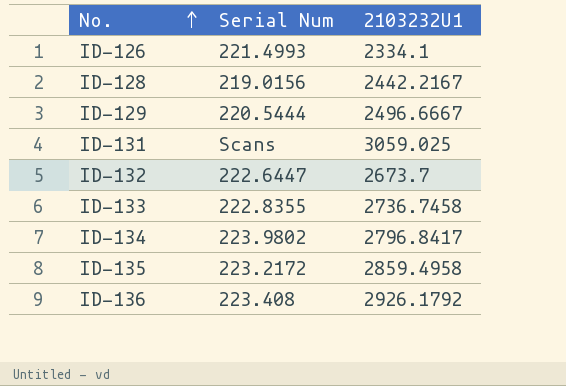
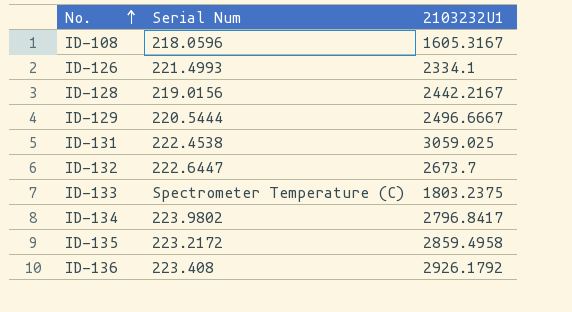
row ID-108: none -> 218.0596 | 1605.3167
ID-131 | Serial Num: Scans -> 222.4538
ID-133 | Serial Num: 222.8355 -> Spectrometer Temperature (C)
ID-133 | 2103232U1: 2736.7458 -> 1803.2375

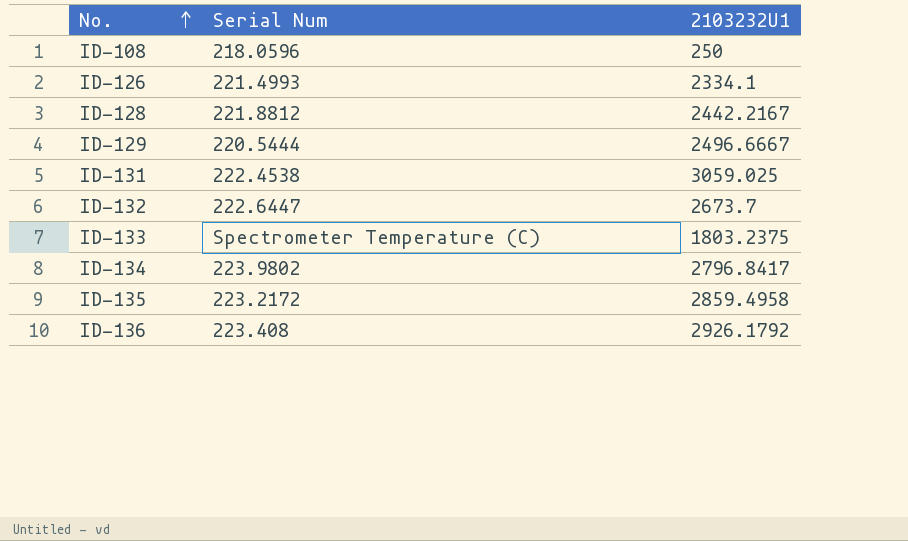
ID-108 | 2103232U1: 1605.3167 -> 250
ID-128 | Serial Num: 219.0156 -> 221.8812

